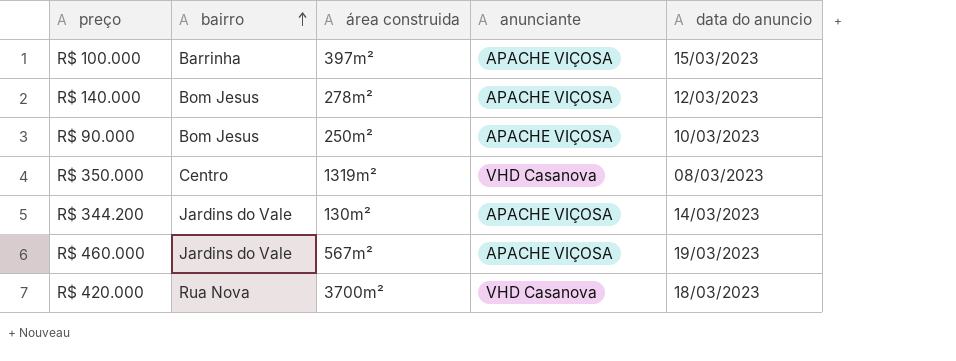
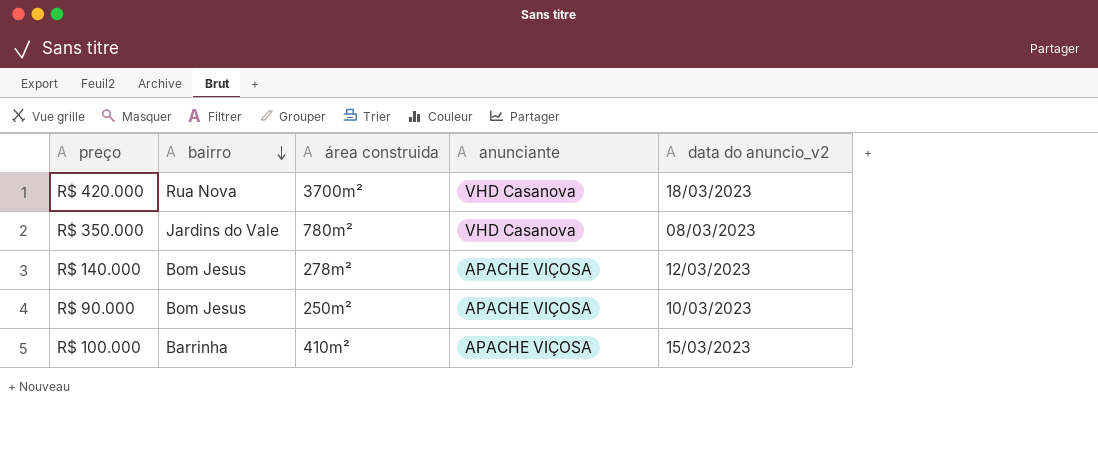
row order: bairro ascending -> bairro descending
column name: data do anuncio -> data do anuncio_v2
row R$ 344.200: Jardins do Vale | 130m² | APACHE VIÇOSA | 14/03/2023 -> none
row R$ 460.000: Jardins do Vale | 567m² | APACHE VIÇOSA | 19/03/2023 -> none
R$ 350.000 | bairro: Centro -> Jardins do Vale
R$ 350.000 | área construida: 1319m² -> 780m²
R$ 100.000 | área construida: 397m² -> 410m²

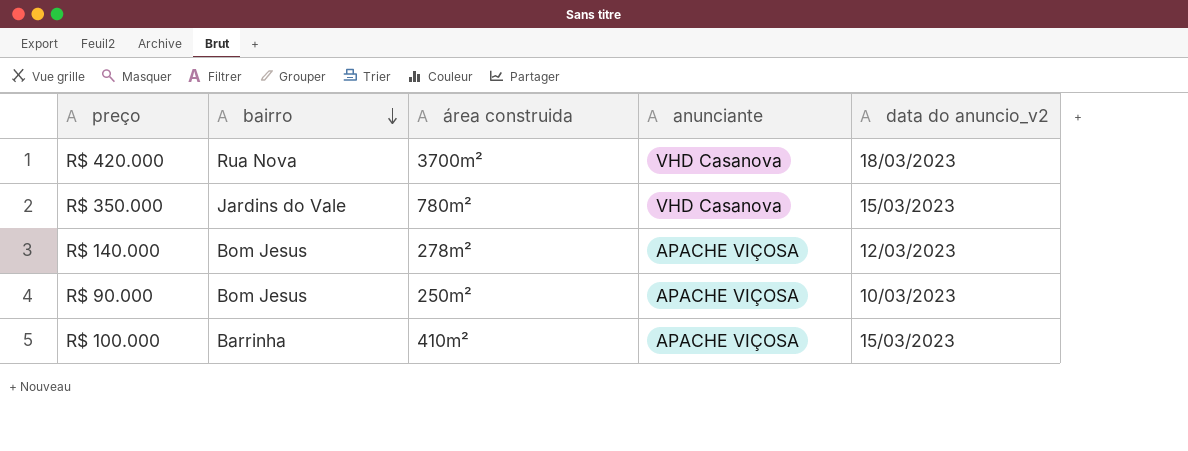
R$ 350.000 | data do anuncio_v2: 08/03/2023 -> 15/03/2023

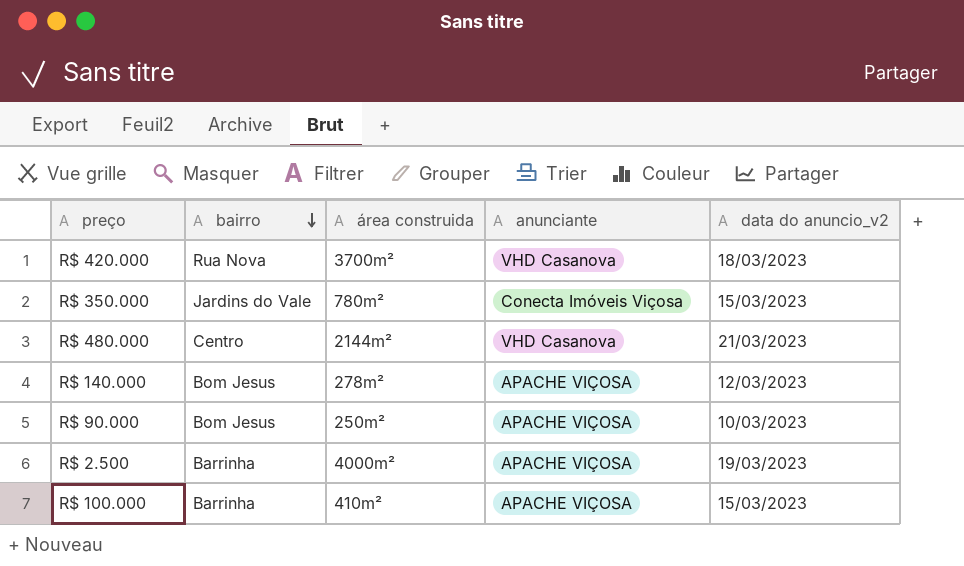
R$ 350.000 | anunciante: VHD Casanova -> Conecta Imóveis Viçosa
row R$ 480.000: none -> Centro | 2144m² | VHD Casanova | 21/03/2023
row R$ 2.500: none -> Barrinha | 4000m² | APACHE VIÇOSA | 19/03/2023

